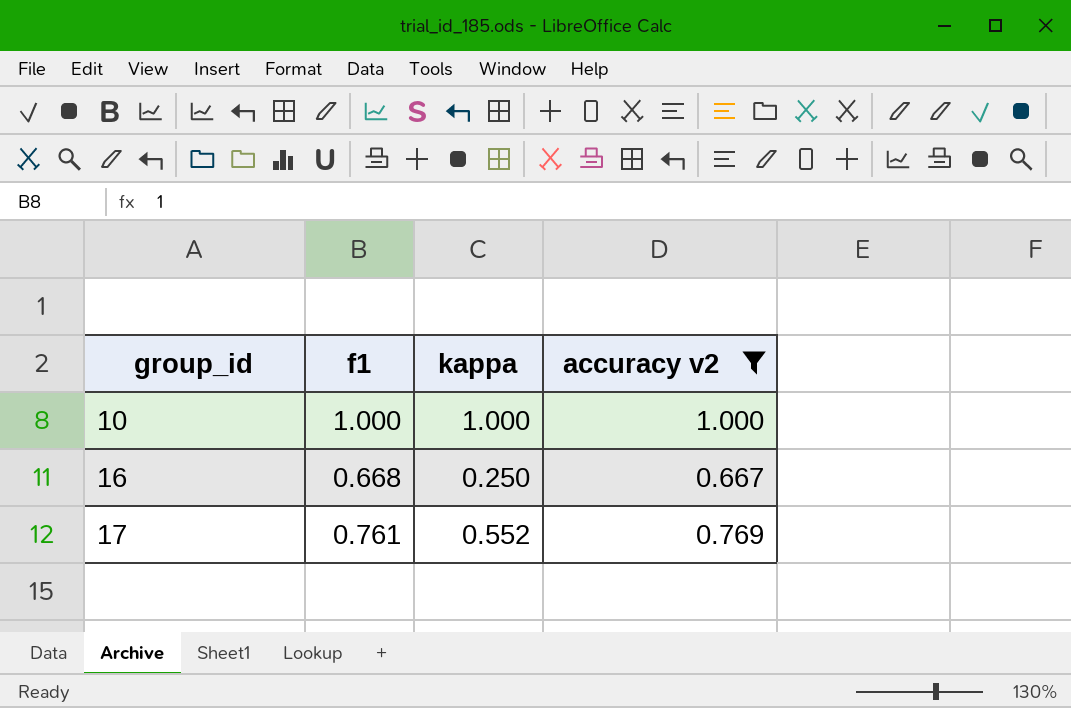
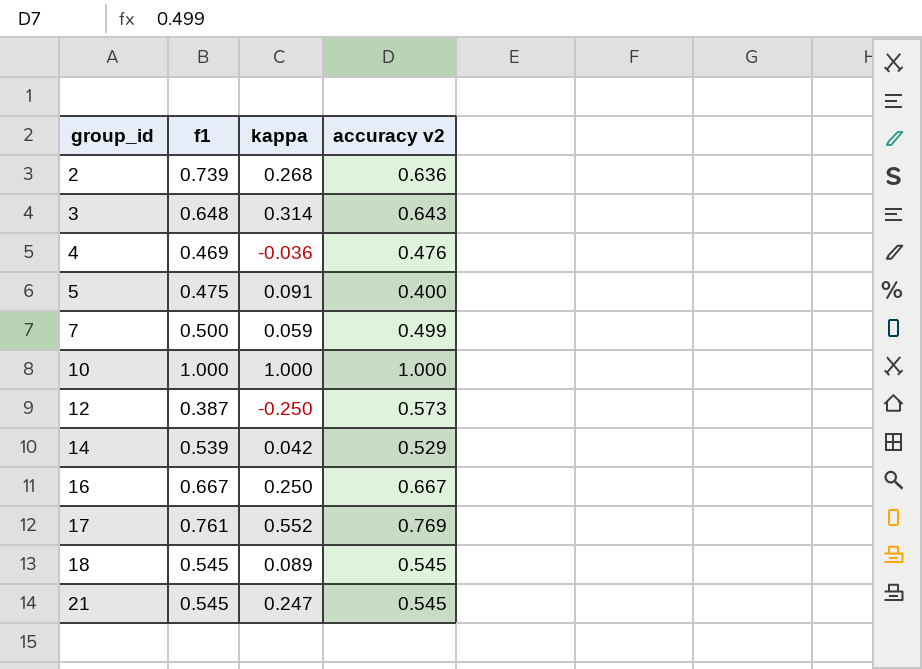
filter: accuracy v2 >= 0.667 -> none
16 | f1: 0.668 -> 0.667

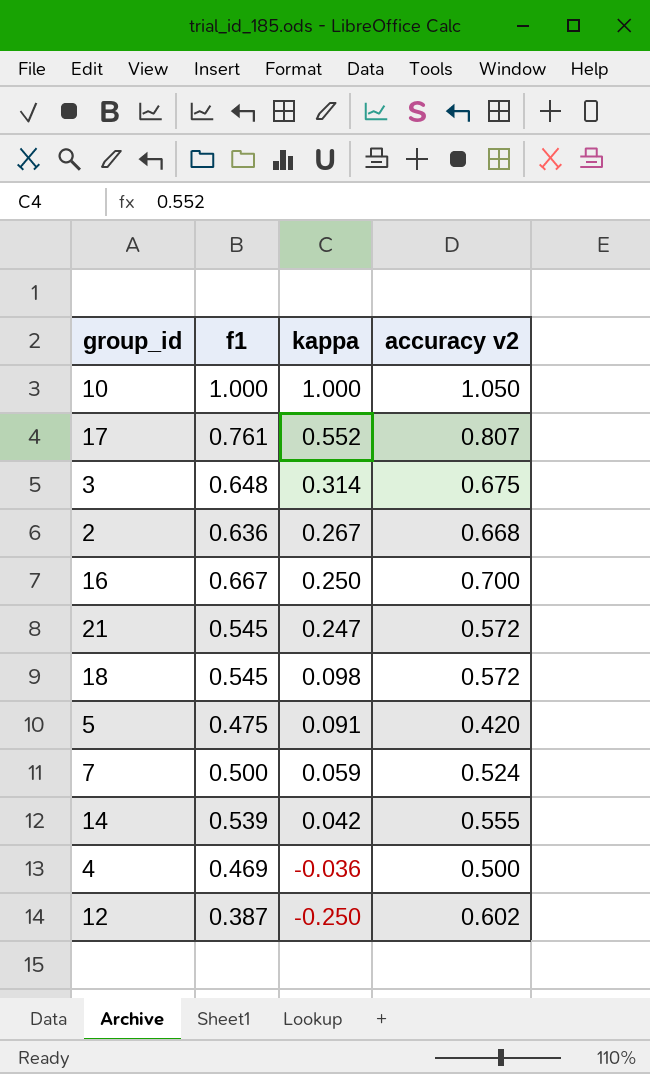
row order: group_id ascending -> kappa descending
10 | accuracy v2: 1.000 -> 1.050
17 | accuracy v2: 0.769 -> 0.807
3 | accuracy v2: 0.643 -> 0.675
2 | f1: 0.739 -> 0.636
2 | kappa: 0.268 -> 0.267
2 | accuracy v2: 0.636 -> 0.668
16 | accuracy v2: 0.667 -> 0.700
21 | accuracy v2: 0.545 -> 0.572
18 | kappa: 0.089 -> 0.098
18 | accuracy v2: 0.545 -> 0.572
5 | accuracy v2: 0.400 -> 0.420
7 | accuracy v2: 0.499 -> 0.524
14 | accuracy v2: 0.529 -> 0.555
4 | accuracy v2: 0.476 -> 0.500
12 | accuracy v2: 0.573 -> 0.602

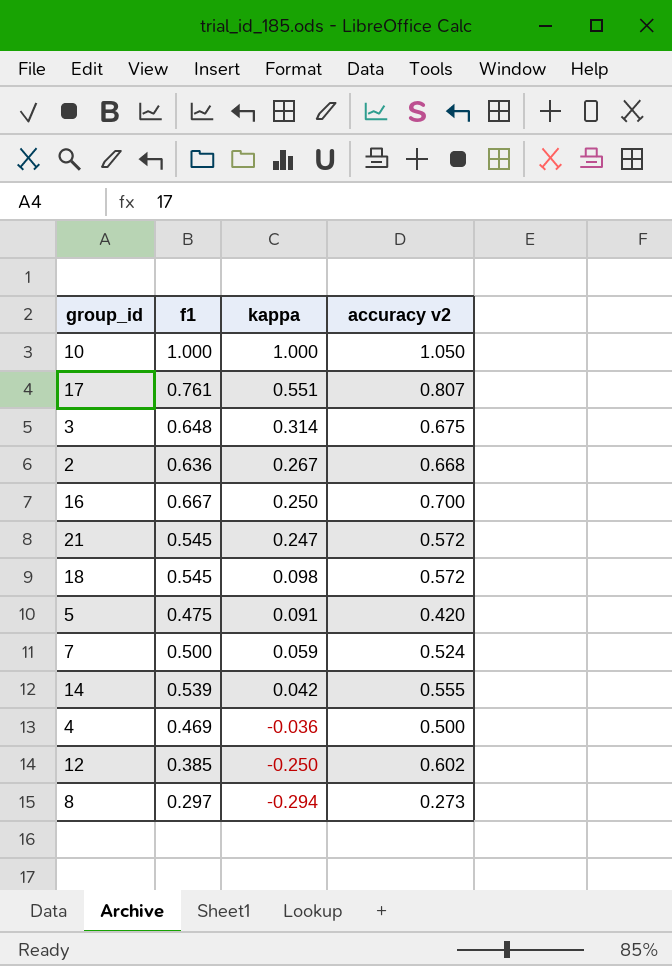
17 | kappa: 0.552 -> 0.551
12 | f1: 0.387 -> 0.385
row 8: none -> 0.297 | -0.294 | 0.273

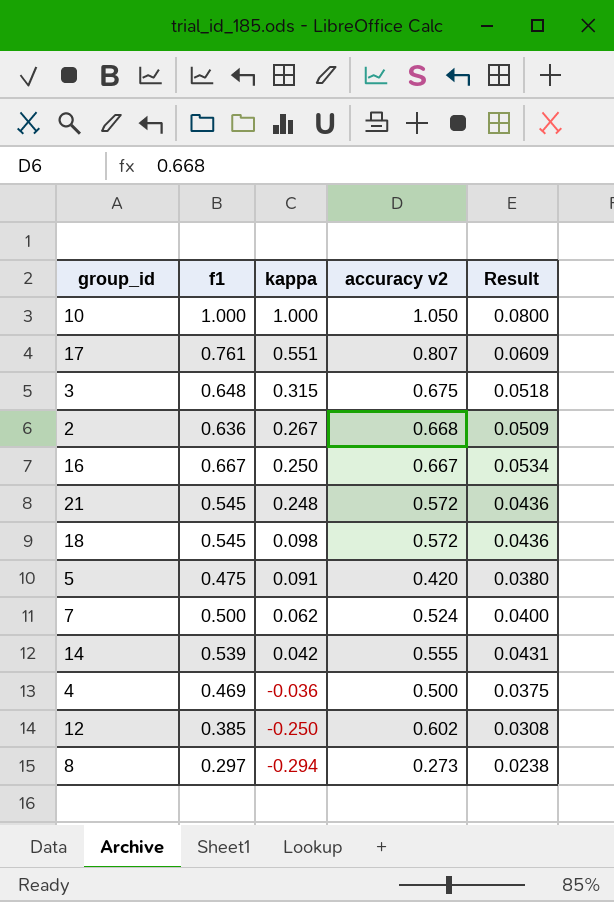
column Result | formula: none -> [f1] * 0.08
3 | kappa: 0.314 -> 0.315
16 | accuracy v2: 0.700 -> 0.667
21 | kappa: 0.247 -> 0.248
7 | kappa: 0.059 -> 0.062

